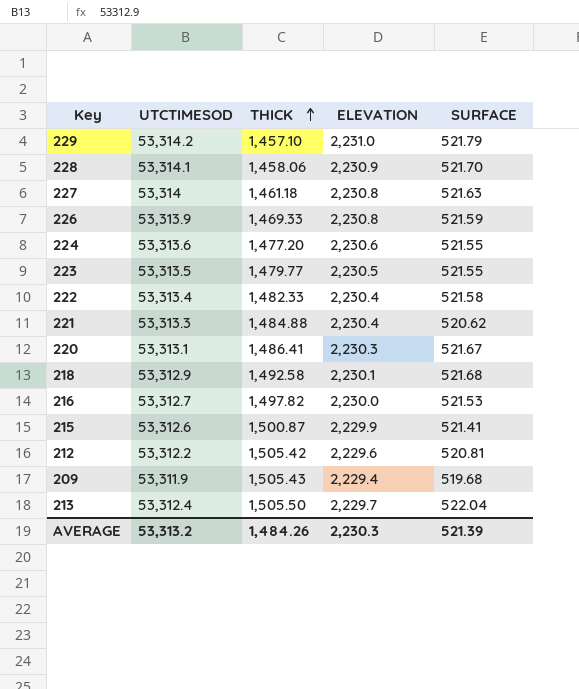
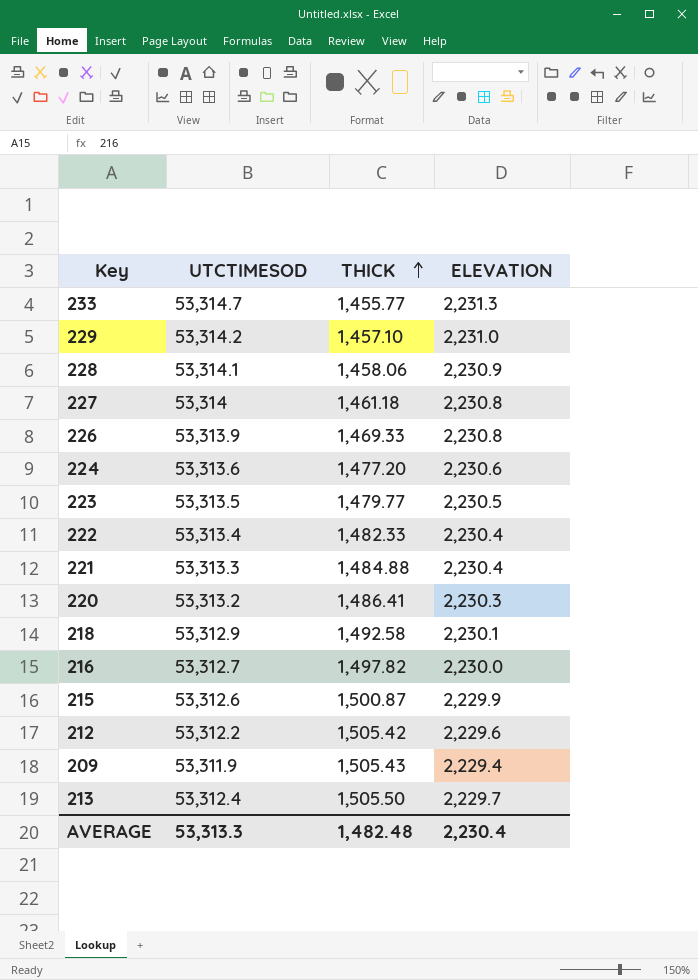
column SURFACE | position: 5 -> none
row 233: none -> 53,314.7 | 1,455.77 | 2,231.3
220 | UTCTIMESOD: 53,313.1 -> 53,313.2
AVERAGE | UTCTIMESOD: 53,313.2 -> 53,313.3
AVERAGE | THICK: 1,484.26 -> 1,482.48
AVERAGE | ELEVATION: 2,230.3 -> 2,230.4

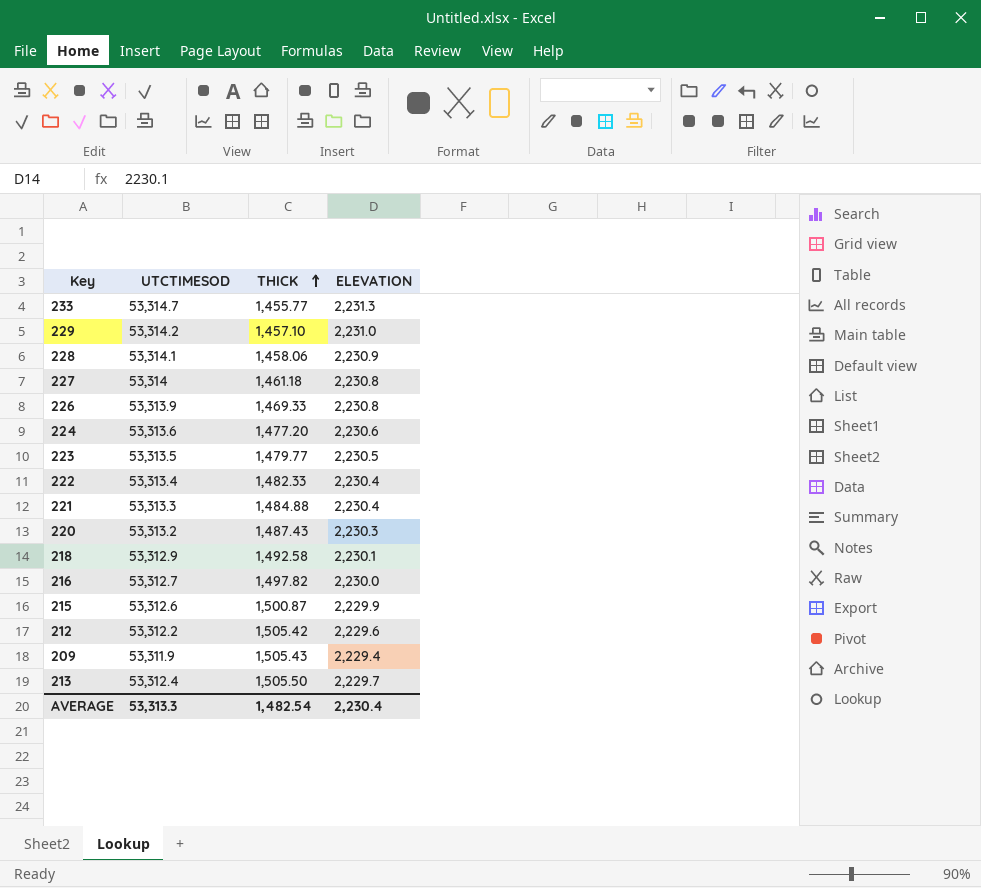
220 | THICK: 1,486.41 -> 1,487.43
AVERAGE | THICK: 1,482.48 -> 1,482.54

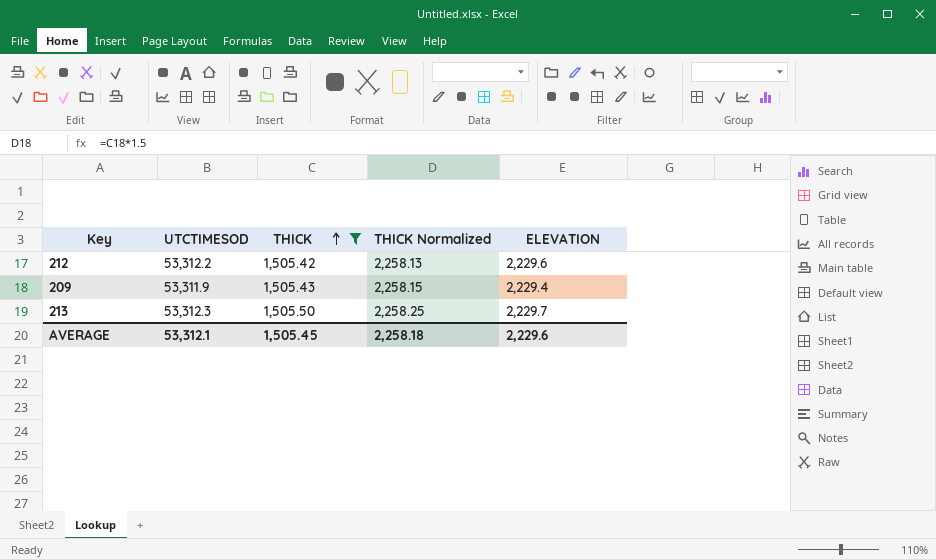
filter: none -> THICK >= 1,505.42
column THICK Normalized | formula: none -> [THICK] * 1.5
213 | UTCTIMESOD: 53,312.4 -> 53,312.3
AVERAGE | UTCTIMESOD: 53,313.3 -> 53,312.1
AVERAGE | THICK: 1,482.54 -> 1,505.45
AVERAGE | ELEVATION: 2,230.4 -> 2,229.6

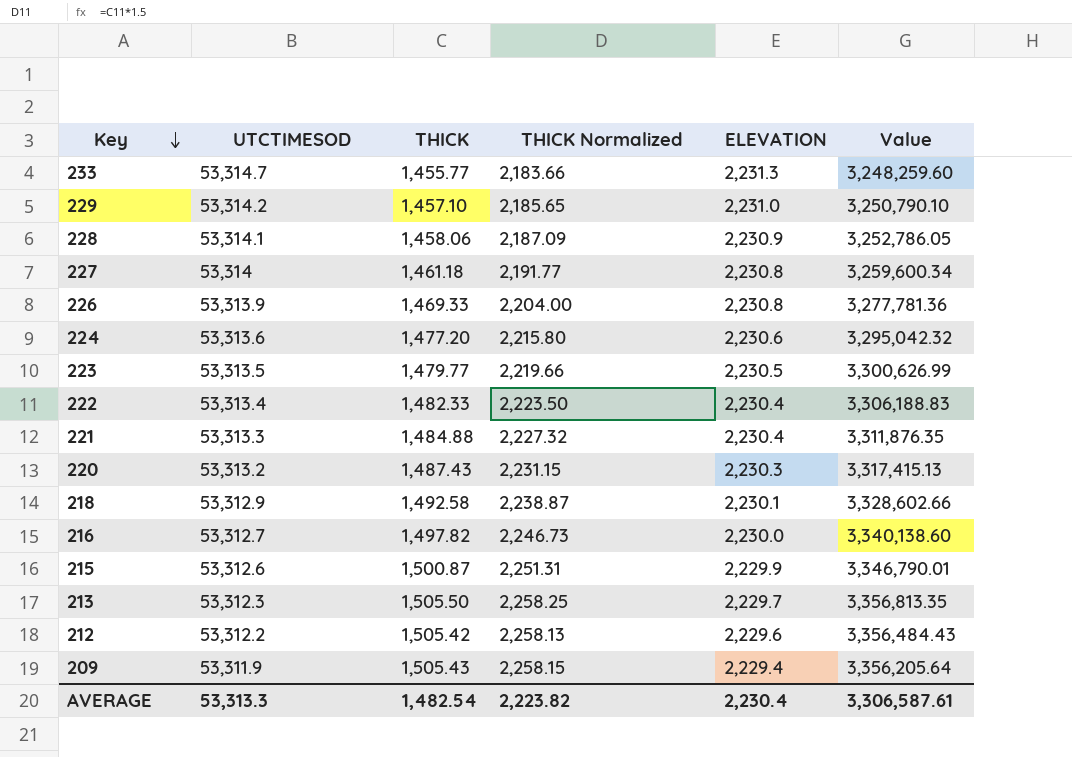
filter: THICK >= 1,505.42 -> none
row order: THICK ascending -> Key descending
column Value | formula: none -> [THICK] * [ELEVATION]
AVERAGE | UTCTIMESOD: 53,312.1 -> 53,313.3
AVERAGE | THICK: 1,505.45 -> 1,482.54
AVERAGE | THICK Normalized: 2,258.18 -> 2,223.82
AVERAGE | ELEVATION: 2,229.6 -> 2,230.4

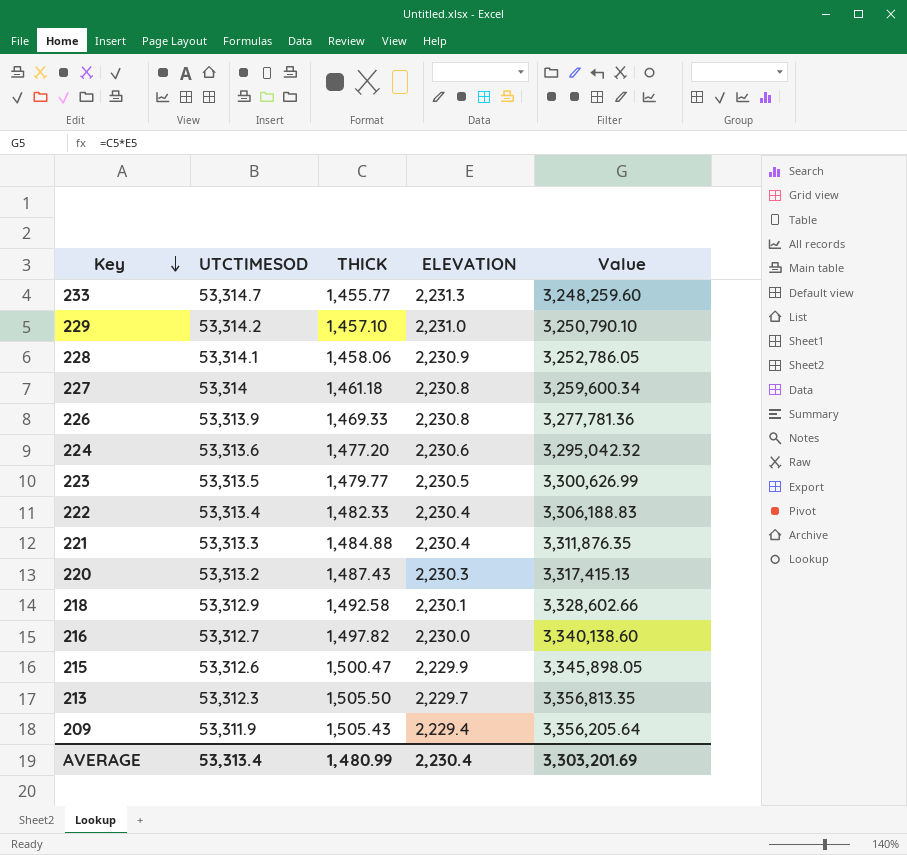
column THICK Normalized | formula: [THICK] * 1.5 -> none
row 212: 53,312.2 | 1,505.42 | 2,258.13 | 2,229.6 | 3,356,484.43 -> none
215 | THICK: 1,500.87 -> 1,500.47
215 | Value: 3,346,790.01 -> 3,345,898.05
AVERAGE | UTCTIMESOD: 53,313.3 -> 53,313.4
AVERAGE | THICK: 1,482.54 -> 1,480.99
AVERAGE | Value: 3,306,587.61 -> 3,303,201.69

